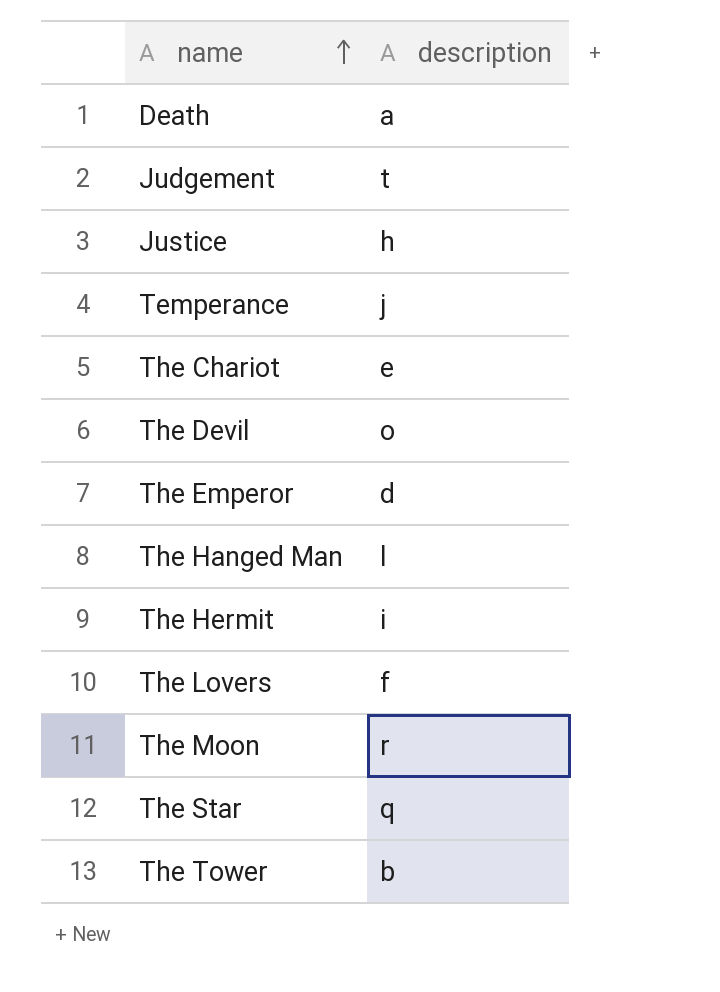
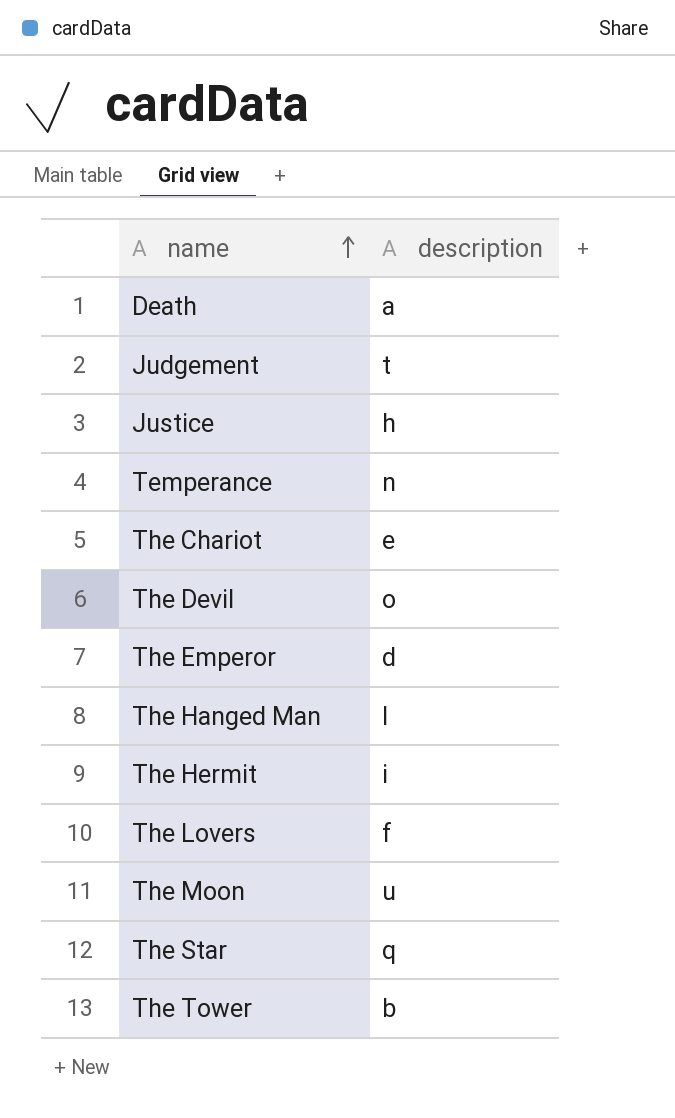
Temperance | description: j -> n
The Moon | description: r -> u

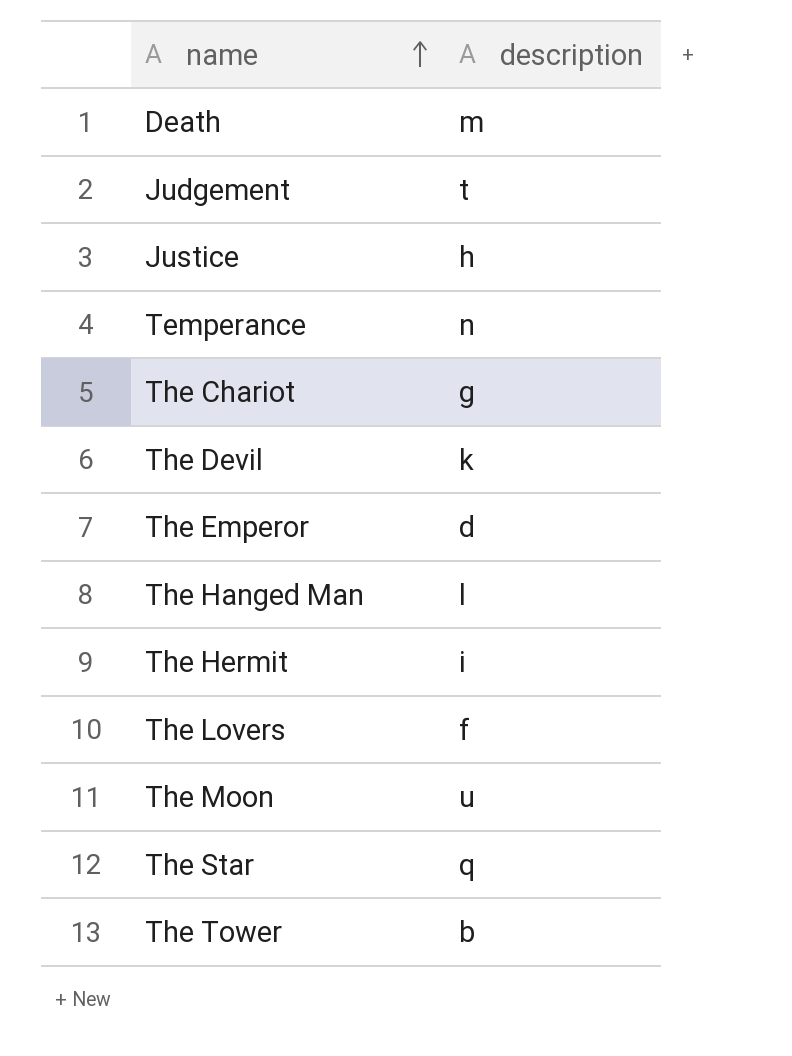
Death | description: a -> m
The Chariot | description: e -> g
The Devil | description: o -> k

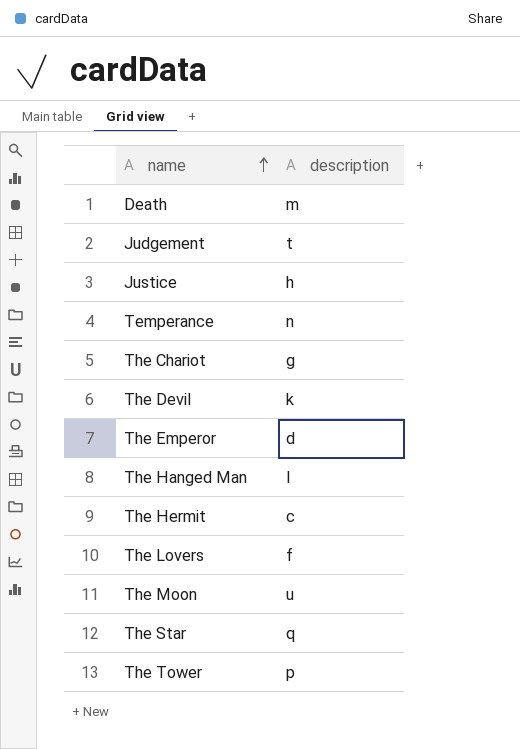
The Hermit | description: i -> c
The Tower | description: b -> p

